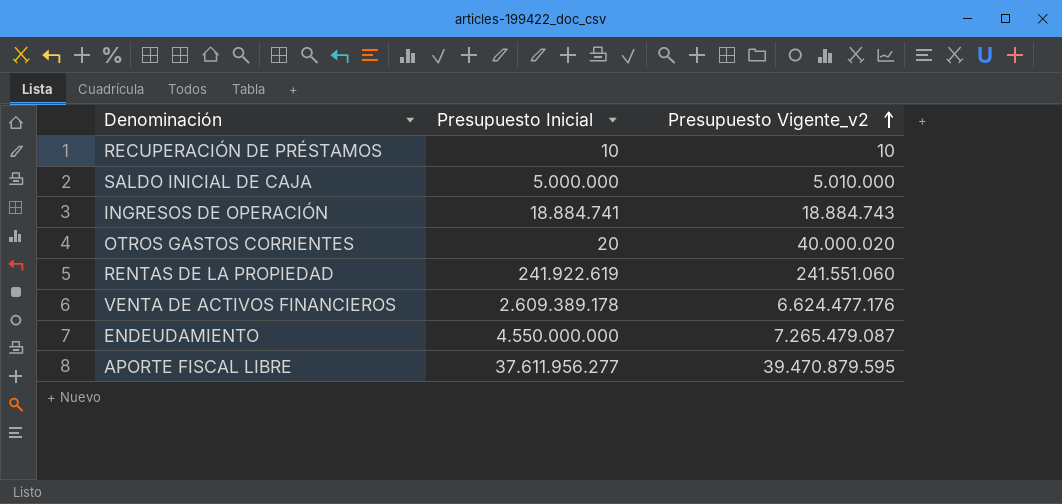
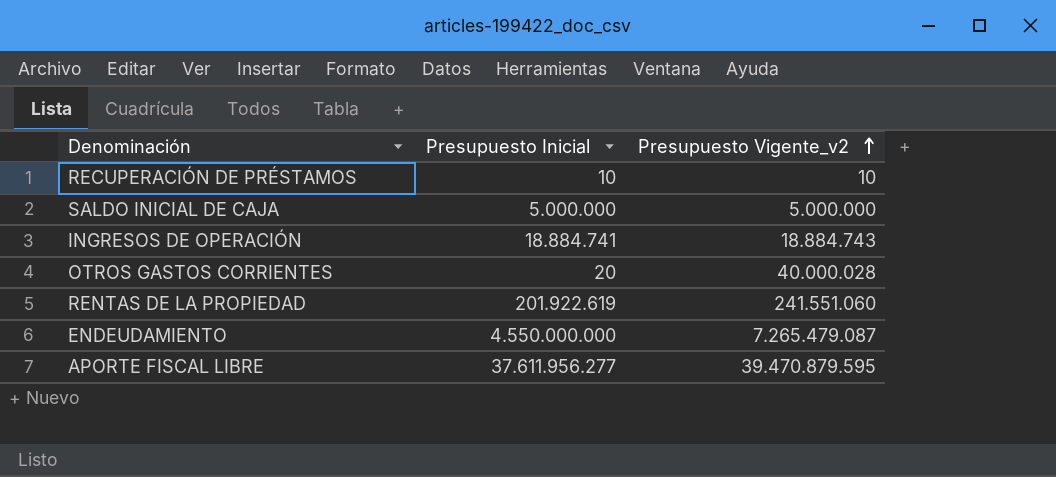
row VENTA DE ACTIVOS FINANCIEROS: 2.609.389.178 | 6.624.477.176 -> none
SALDO INICIAL DE CAJA | Presupuesto Vigente_v2: 5.010.000 -> 5.000.000
OTROS GASTOS CORRIENTES | Presupuesto Vigente_v2: 40.000.020 -> 40.000.028
RENTAS DE LA PROPIEDAD | Presupuesto Inicial: 241.922.619 -> 201.922.619

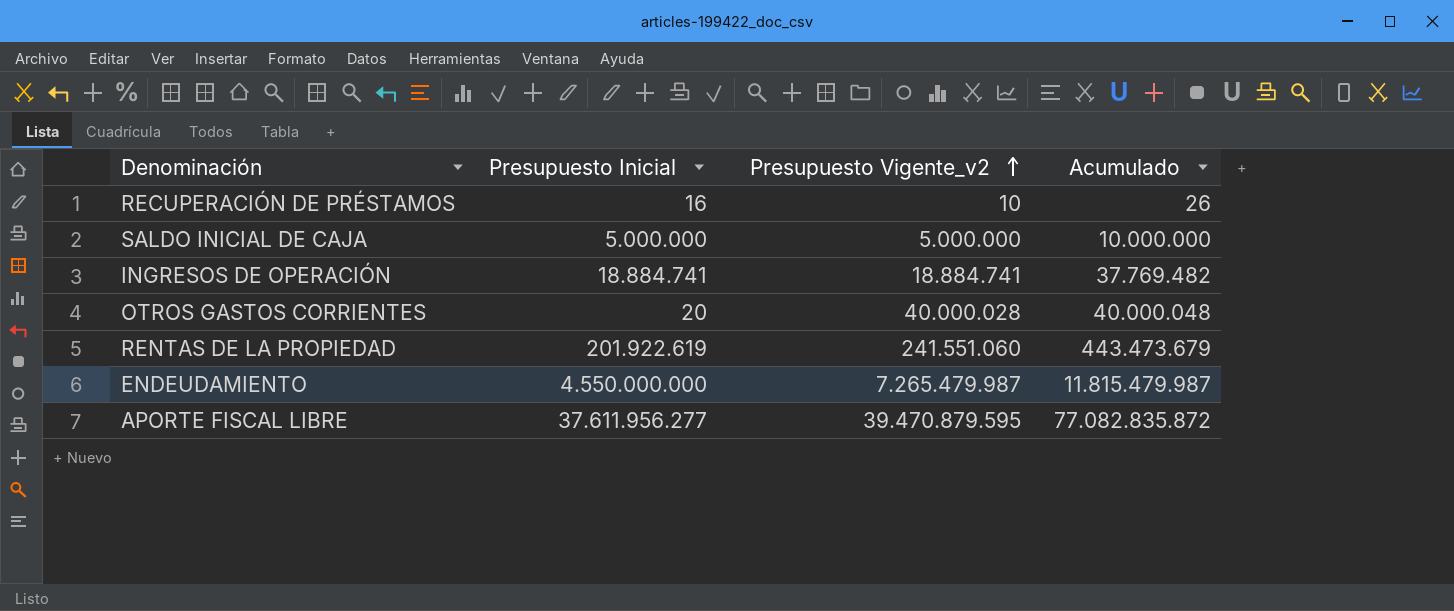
column Acumulado | formula: none -> [Presupuesto Inicial] + [Presupuesto Vigente_v2]
RECUPERACIÓN DE PRÉSTAMOS | Presupuesto Inicial: 10 -> 16
INGRESOS DE OPERACIÓN | Presupuesto Vigente_v2: 18.884.743 -> 18.884.741
ENDEUDAMIENTO | Presupuesto Vigente_v2: 7.265.479.087 -> 7.265.479.987

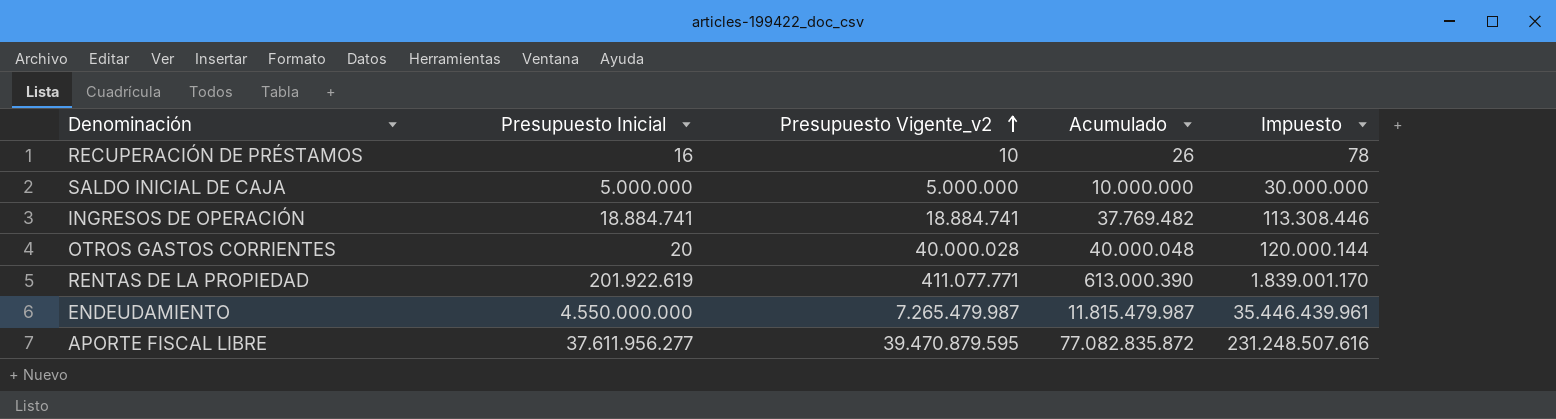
column Impuesto | formula: none -> [Acumulado] * 3
RENTAS DE LA PROPIEDAD | Presupuesto Vigente_v2: 241.551.060 -> 411.077.771
RENTAS DE LA PROPIEDAD | Acumulado: 443.473.679 -> 613.000.390

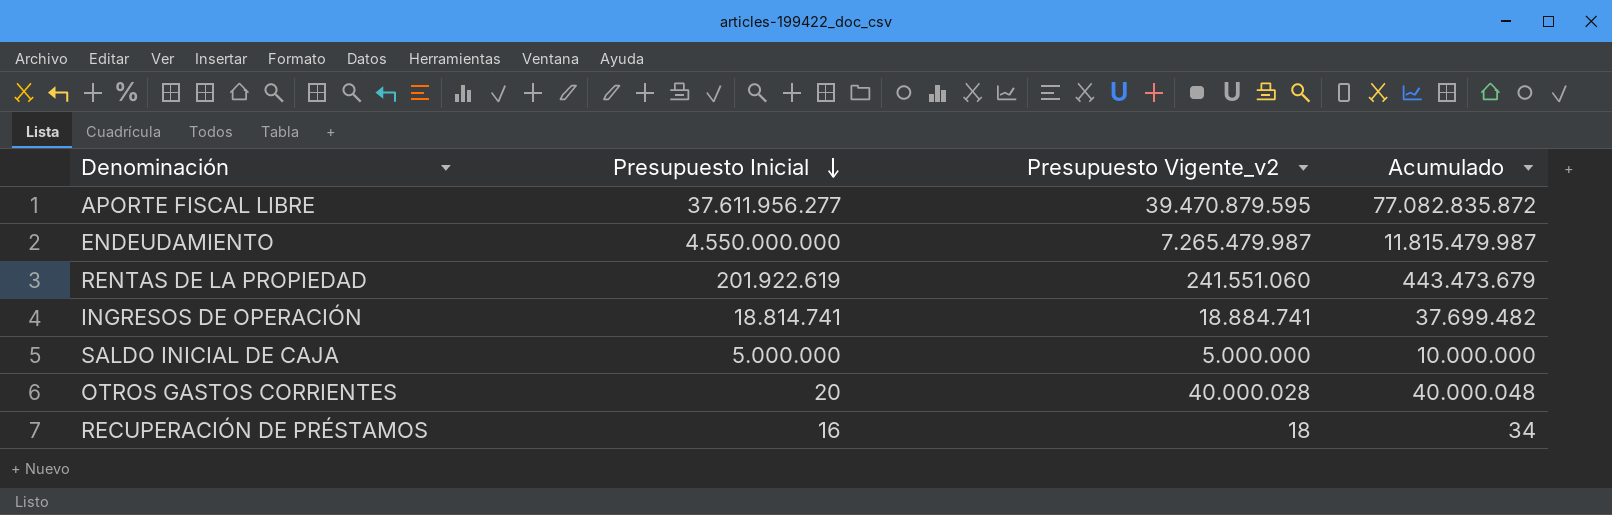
row order: Presupuesto Vigente_v2 ascending -> Presupuesto Inicial descending
column Impuesto | formula: [Acumulado] * 3 -> none
RENTAS DE LA PROPIEDAD | Presupuesto Vigente_v2: 411.077.771 -> 241.551.060
RENTAS DE LA PROPIEDAD | Acumulado: 613.000.390 -> 443.473.679
INGRESOS DE OPERACIÓN | Presupuesto Inicial: 18.884.741 -> 18.814.741
INGRESOS DE OPERACIÓN | Acumulado: 37.769.482 -> 37.699.482
RECUPERACIÓN DE PRÉSTAMOS | Presupuesto Vigente_v2: 10 -> 18
RECUPERACIÓN DE PRÉSTAMOS | Acumulado: 26 -> 34

